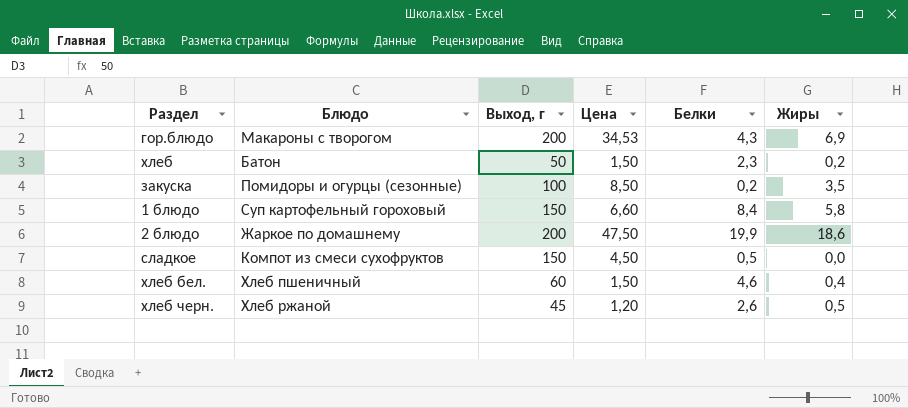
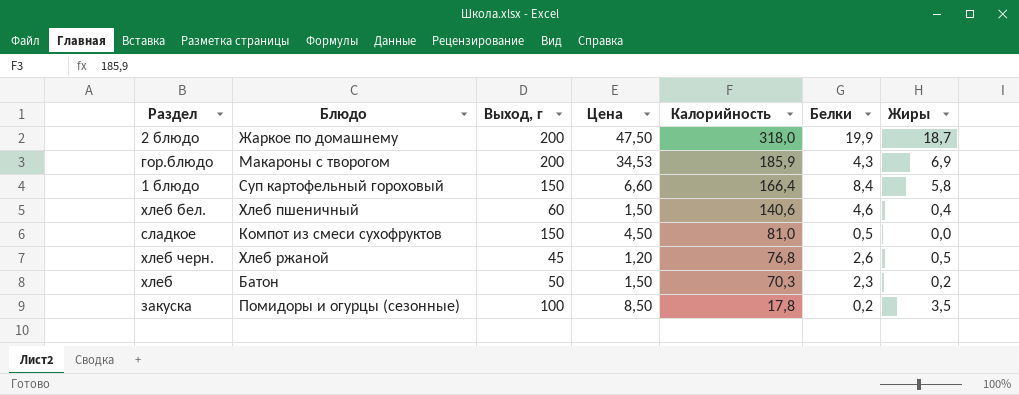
row order: none -> Калорийность descending
column Калорийность | position: none -> 5
2 блюдо | Жиры: 18,6 -> 18,7

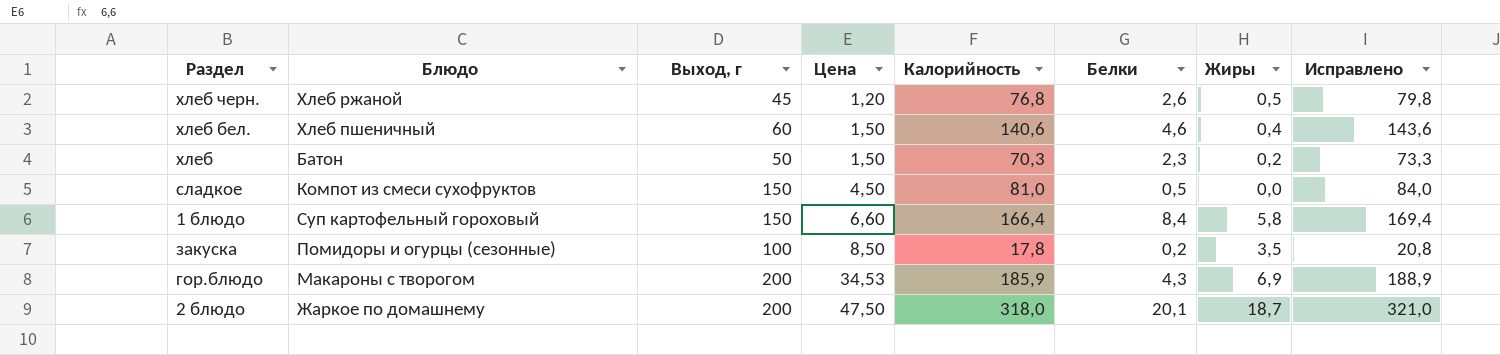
row order: Калорийность descending -> Цена ascending
column Исправлено | formula: none -> [Калорийность] + 3
2 блюдо | Белки: 19,9 -> 20,1

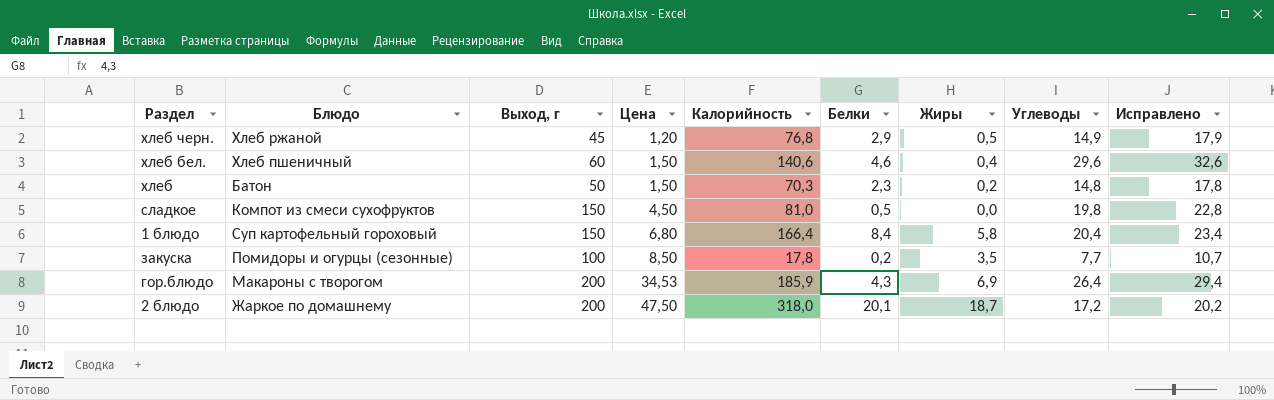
column Углеводы | position: none -> 8
column Исправлено | formula: [Калорийность] + 3 -> [Углеводы] + 3
хлеб черн. | Белки: 2,6 -> 2,9
1 блюдо | Цена: 6,60 -> 6,80

